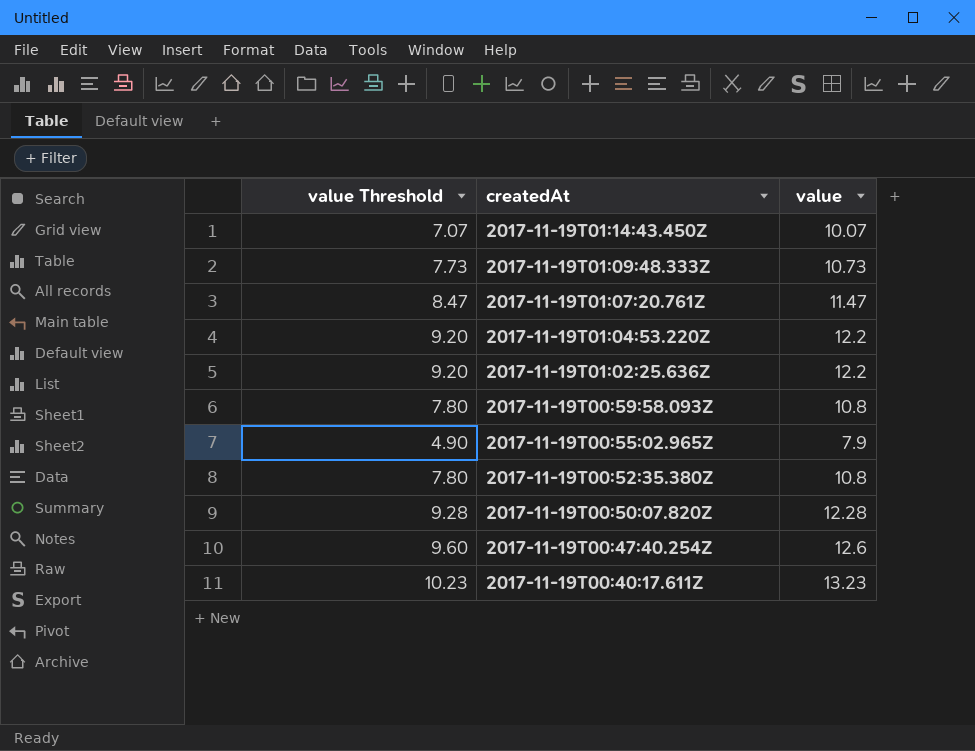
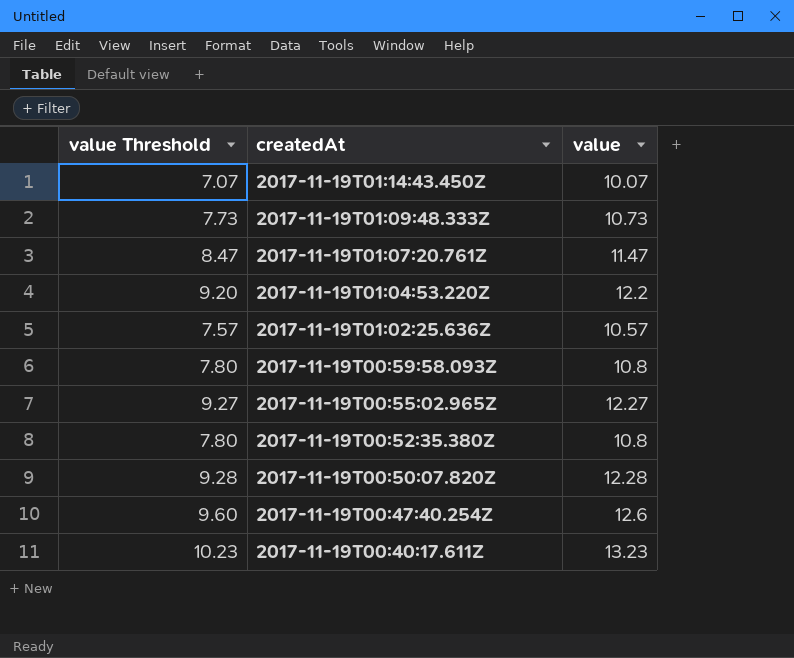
2017-11-19T01:02:25.636Z | value Threshold: 9.20 -> 7.57
2017-11-19T01:02:25.636Z | value: 12.2 -> 10.57
2017-11-19T00:55:02.965Z | value Threshold: 4.90 -> 9.27
2017-11-19T00:55:02.965Z | value: 7.9 -> 12.27

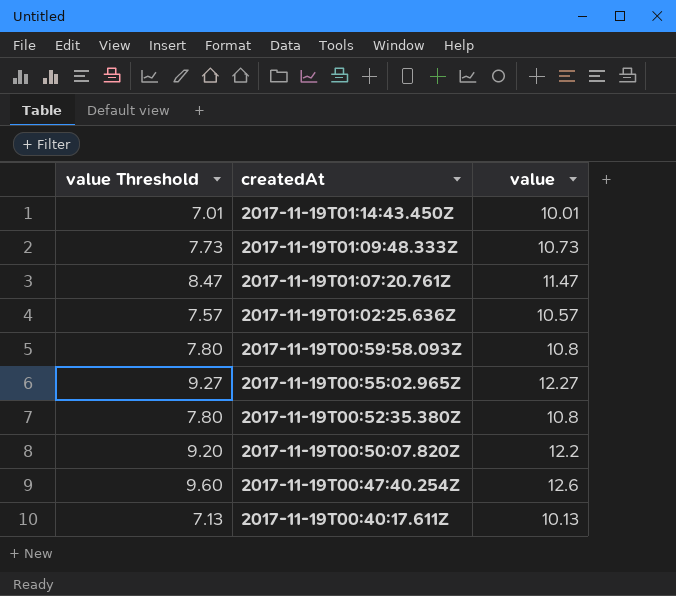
row 2017-11-19T01:04:53.220Z: 9.20 | 12.2 -> none
2017-11-19T01:14:43.450Z | value Threshold: 7.07 -> 7.01
2017-11-19T01:14:43.450Z | value: 10.07 -> 10.01
2017-11-19T00:50:07.820Z | value Threshold: 9.28 -> 9.20
2017-11-19T00:50:07.820Z | value: 12.28 -> 12.2
2017-11-19T00:40:17.611Z | value Threshold: 10.23 -> 7.13
2017-11-19T00:40:17.611Z | value: 13.23 -> 10.13

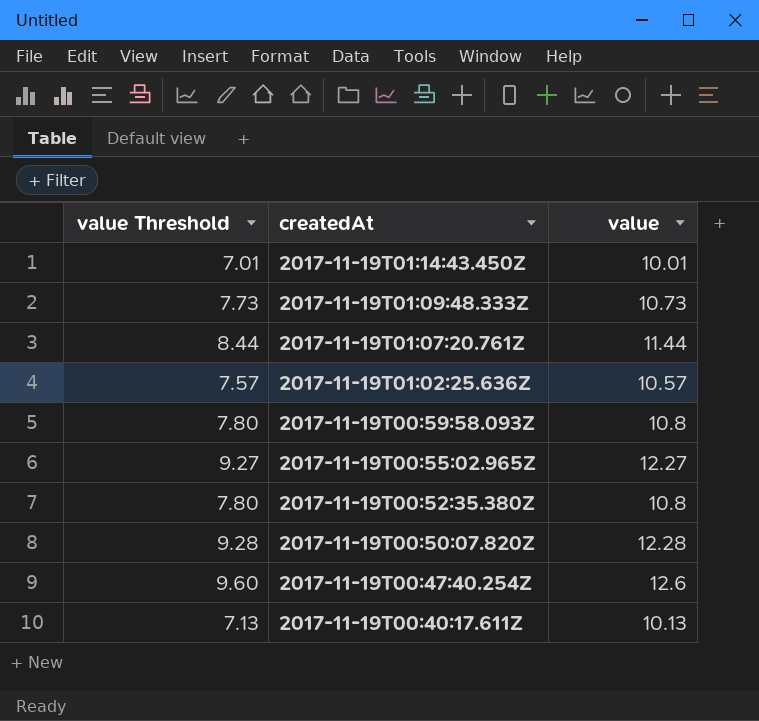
2017-11-19T01:07:20.761Z | value Threshold: 8.47 -> 8.44
2017-11-19T01:07:20.761Z | value: 11.47 -> 11.44
2017-11-19T00:50:07.820Z | value Threshold: 9.20 -> 9.28
2017-11-19T00:50:07.820Z | value: 12.2 -> 12.28

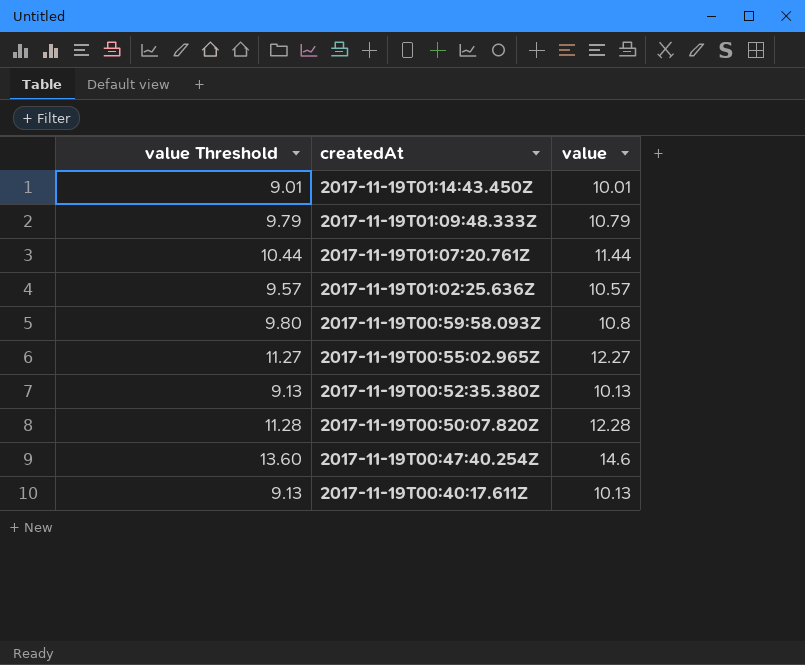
column value Threshold | formula: [value] - 3 -> [value] - 1
2017-11-19T01:09:48.333Z | value: 10.73 -> 10.79
2017-11-19T00:52:35.380Z | value: 10.8 -> 10.13
2017-11-19T00:47:40.254Z | value: 12.6 -> 14.6

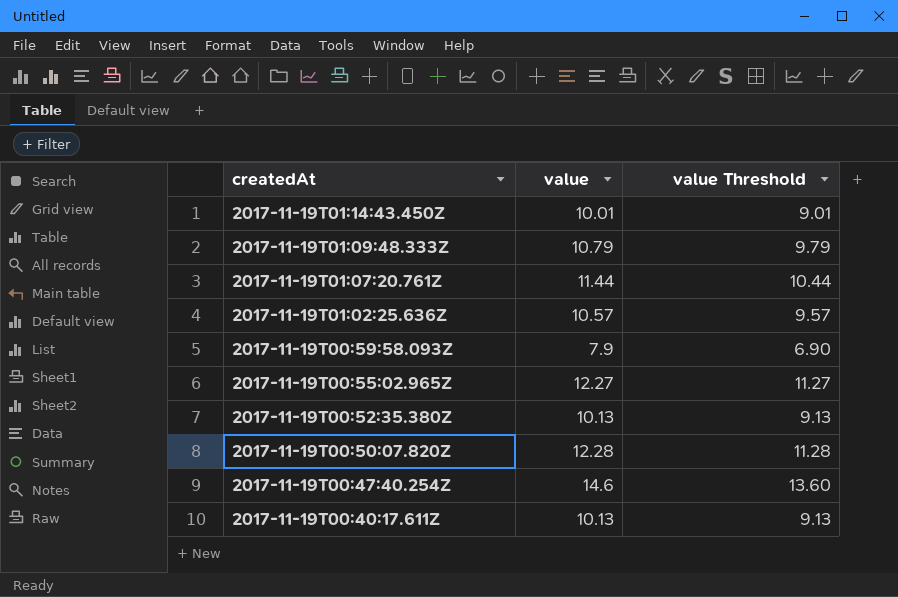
column value Threshold | position: 1 -> 3
2017-11-19T00:59:58.093Z | value: 10.8 -> 7.9
2017-11-19T00:59:58.093Z | value Threshold: 9.80 -> 6.90

